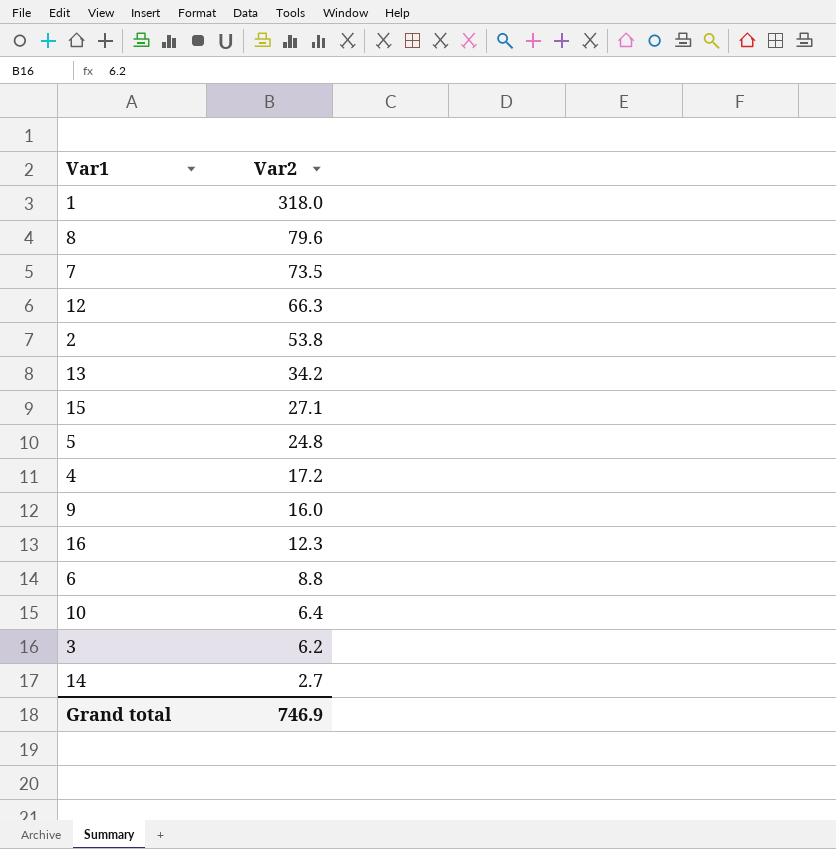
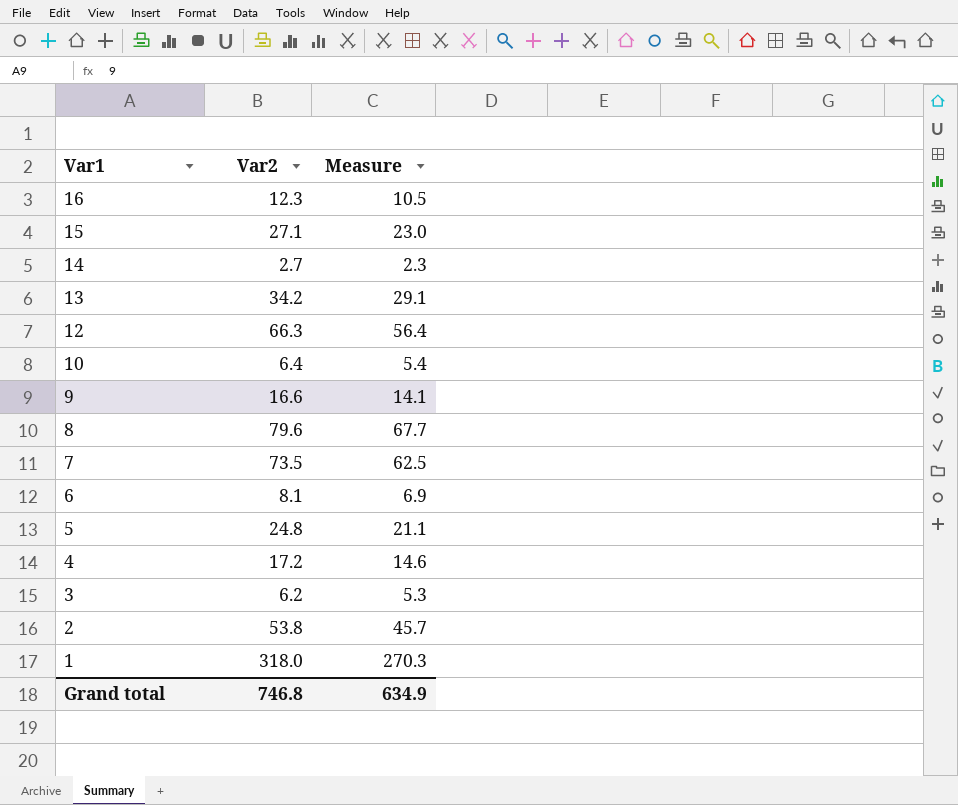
row order: Var2 descending -> Var1 descending
column Measure | formula: none -> [Var2] * 0.85
9 | Var2: 16.0 -> 16.6
6 | Var2: 8.8 -> 8.1
Grand total | Var2: 746.9 -> 746.8

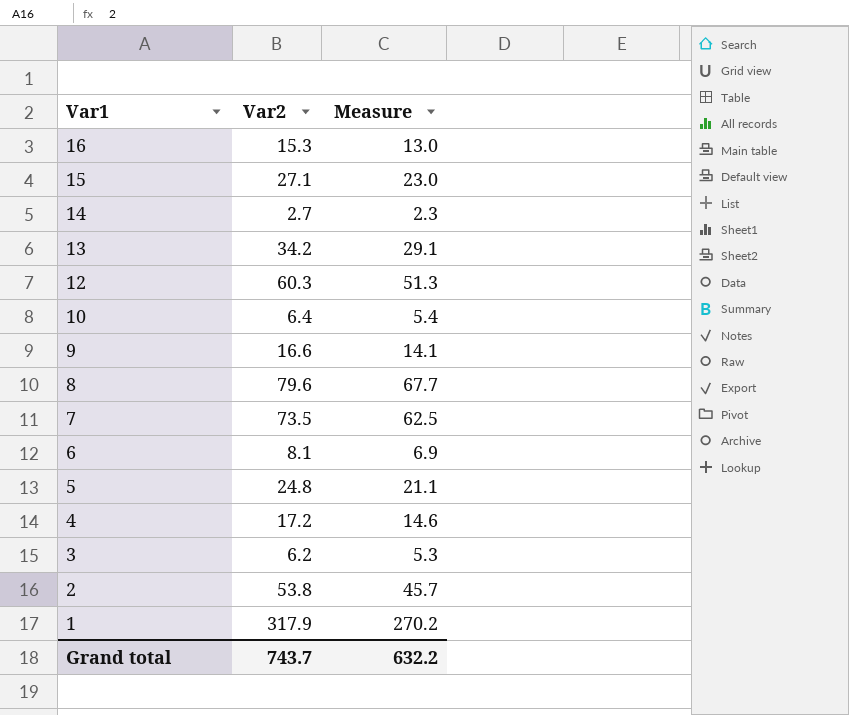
16 | Var2: 12.3 -> 15.3
16 | Measure: 10.5 -> 13.0
12 | Var2: 66.3 -> 60.3
12 | Measure: 56.4 -> 51.3
1 | Var2: 318.0 -> 317.9
1 | Measure: 270.3 -> 270.2
Grand total | Var2: 746.8 -> 743.7
Grand total | Measure: 634.9 -> 632.2

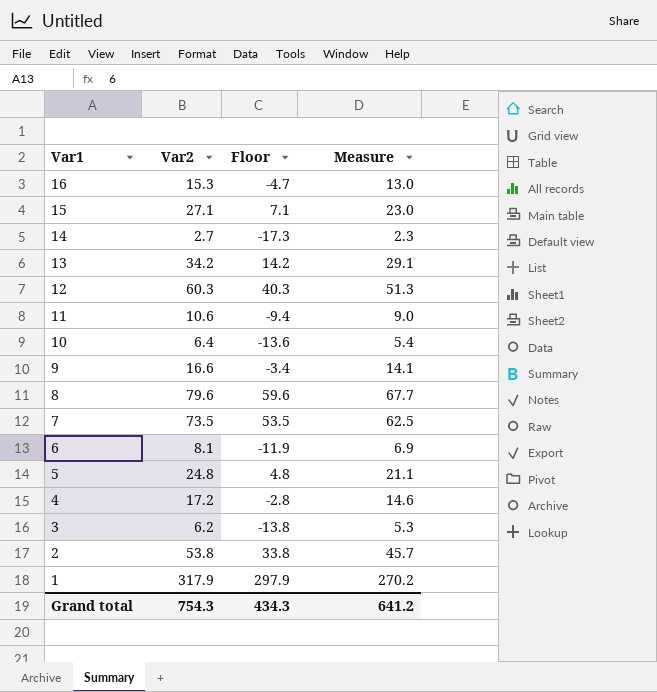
column Floor | formula: none -> [Var2] - 20
row 11: none -> 10.6 | -9.4 | 9.0
Grand total | Var2: 743.7 -> 754.3
Grand total | Measure: 632.2 -> 641.2

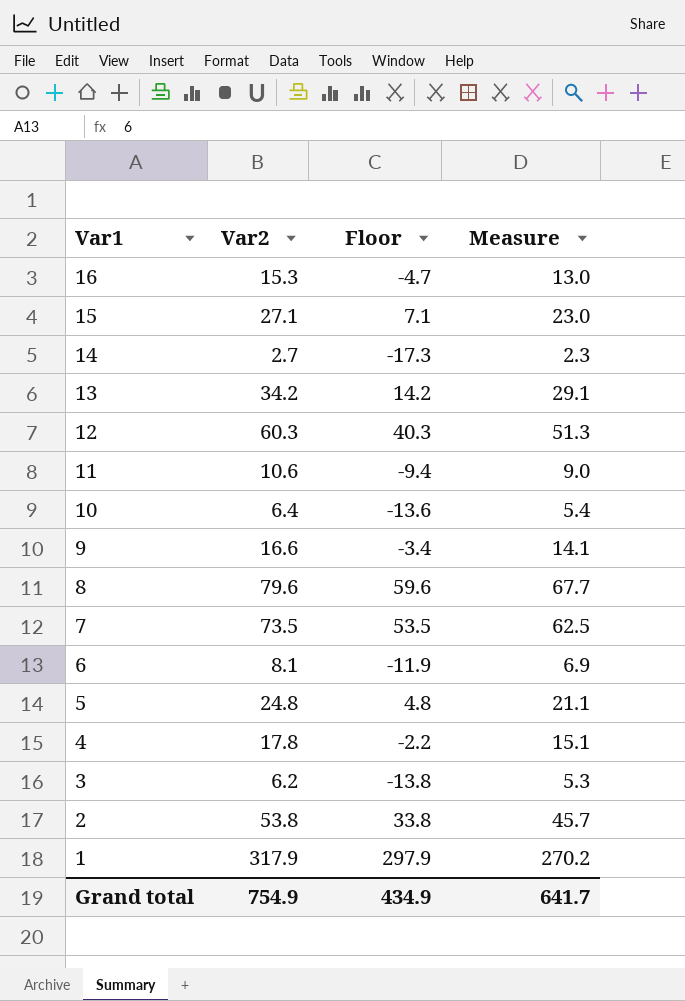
4 | Var2: 17.2 -> 17.8
4 | Floor: -2.8 -> -2.2
4 | Measure: 14.6 -> 15.1
Grand total | Var2: 754.3 -> 754.9
Grand total | Floor: 434.3 -> 434.9
Grand total | Measure: 641.2 -> 641.7

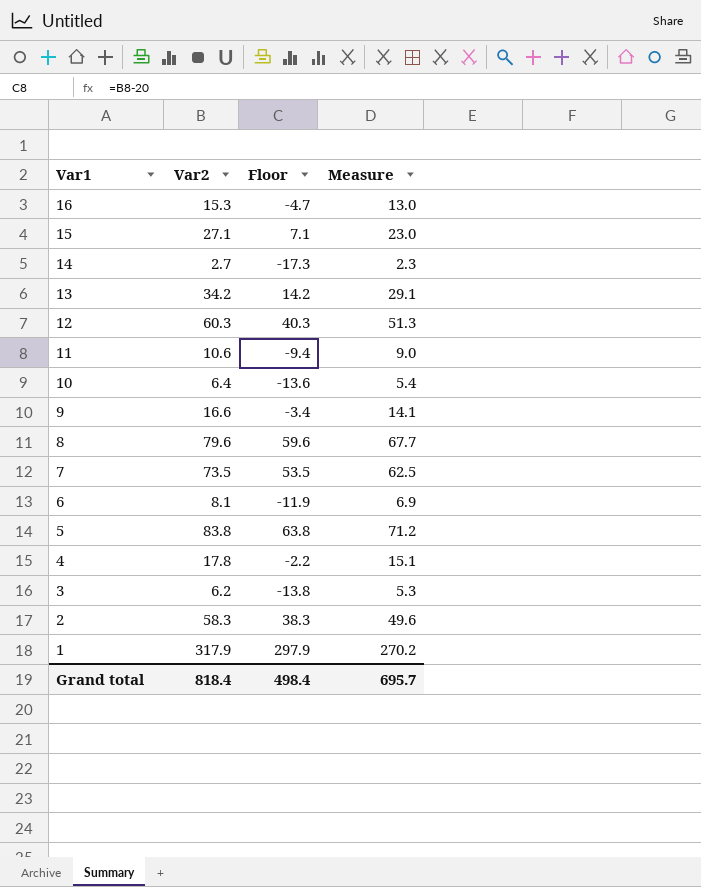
5 | Var2: 24.8 -> 83.8
5 | Floor: 4.8 -> 63.8
5 | Measure: 21.1 -> 71.2
2 | Var2: 53.8 -> 58.3
2 | Floor: 33.8 -> 38.3
2 | Measure: 45.7 -> 49.6
Grand total | Var2: 754.9 -> 818.4
Grand total | Floor: 434.9 -> 498.4
Grand total | Measure: 641.7 -> 695.7

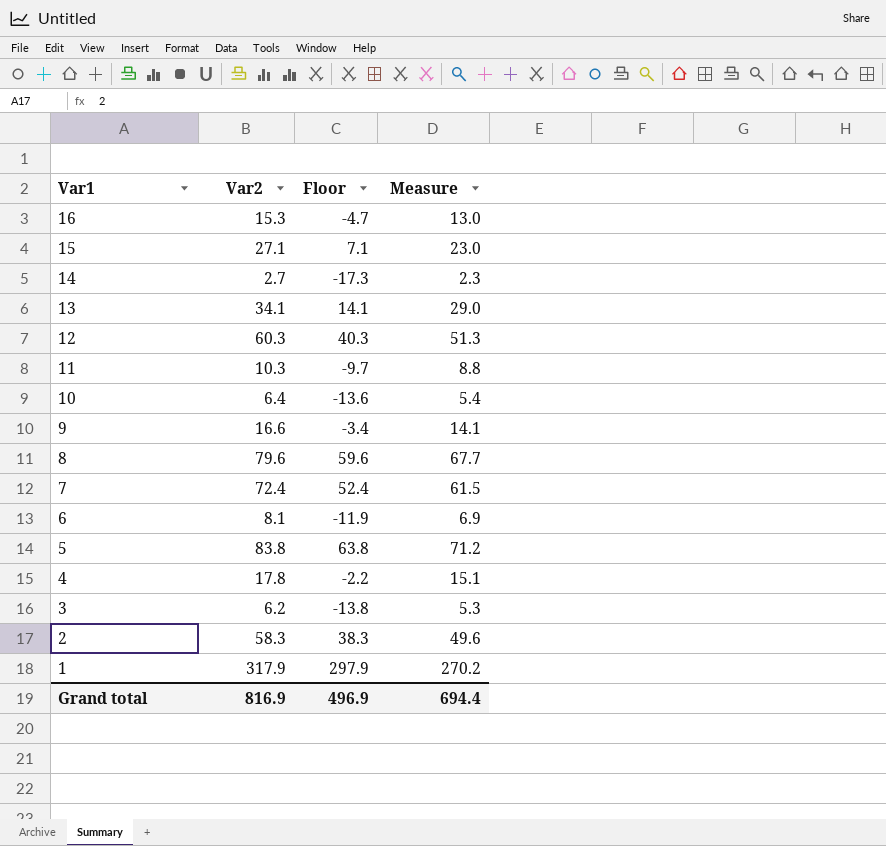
13 | Var2: 34.2 -> 34.1
13 | Floor: 14.2 -> 14.1
13 | Measure: 29.1 -> 29.0
11 | Var2: 10.6 -> 10.3
11 | Floor: -9.4 -> -9.7
11 | Measure: 9.0 -> 8.8
7 | Var2: 73.5 -> 72.4
7 | Floor: 53.5 -> 52.4
7 | Measure: 62.5 -> 61.5
Grand total | Var2: 818.4 -> 816.9
Grand total | Floor: 498.4 -> 496.9
Grand total | Measure: 695.7 -> 694.4

